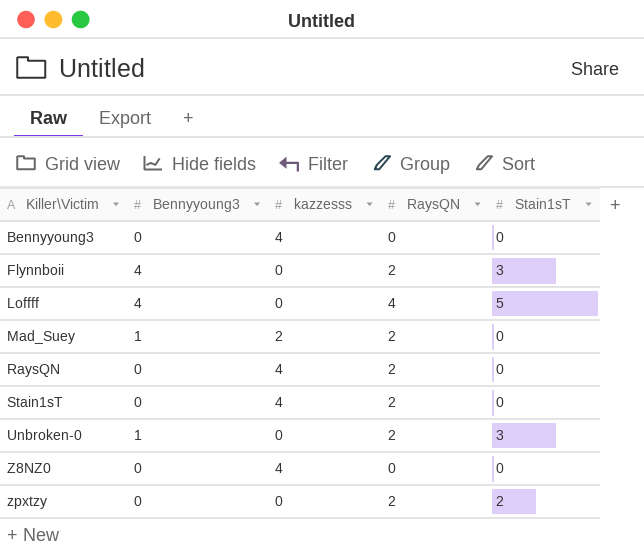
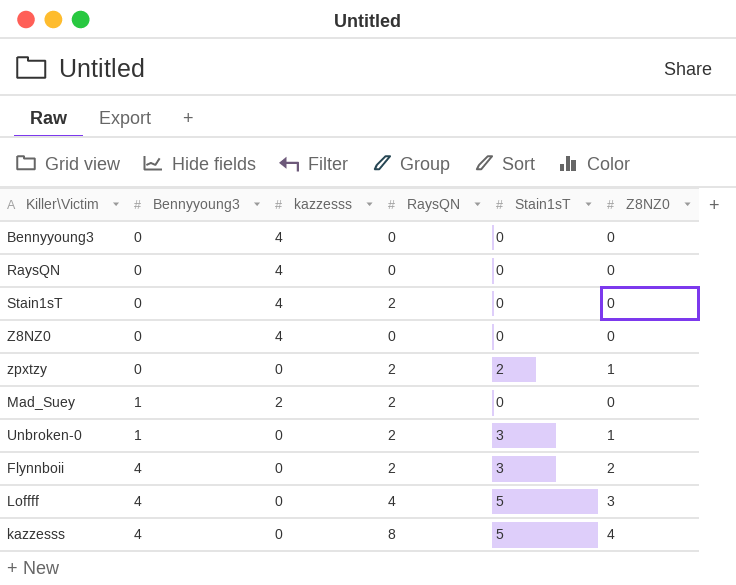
row order: Killer\Victim ascending -> Bennyyoung3 ascending
column Z8NZ0 | position: none -> 6
RaysQN | RaysQN: 2 -> 0
row kazzesss: none -> 4 | 0 | 8 | 5 | 4

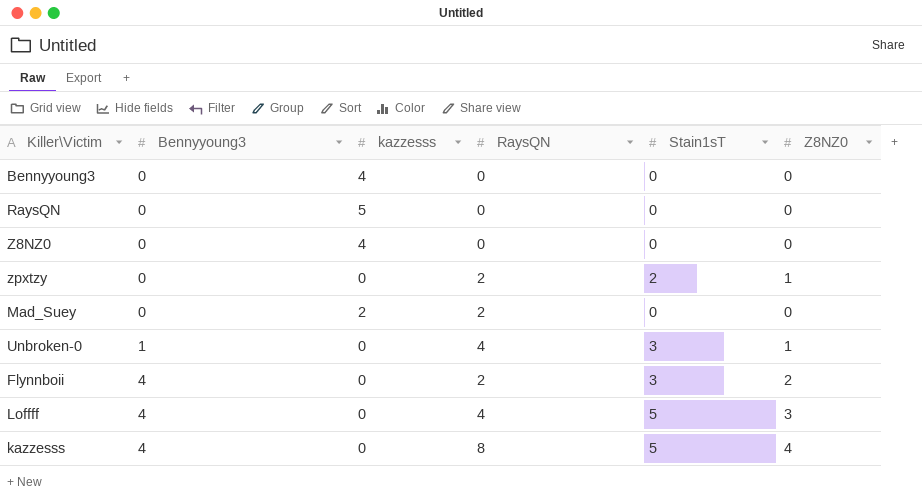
row Stain1sT: 0 | 4 | 2 | 0 | 0 -> none
RaysQN | kazzesss: 4 -> 5
Mad_Suey | Bennyyoung3: 1 -> 0
Unbroken-0 | RaysQN: 2 -> 4

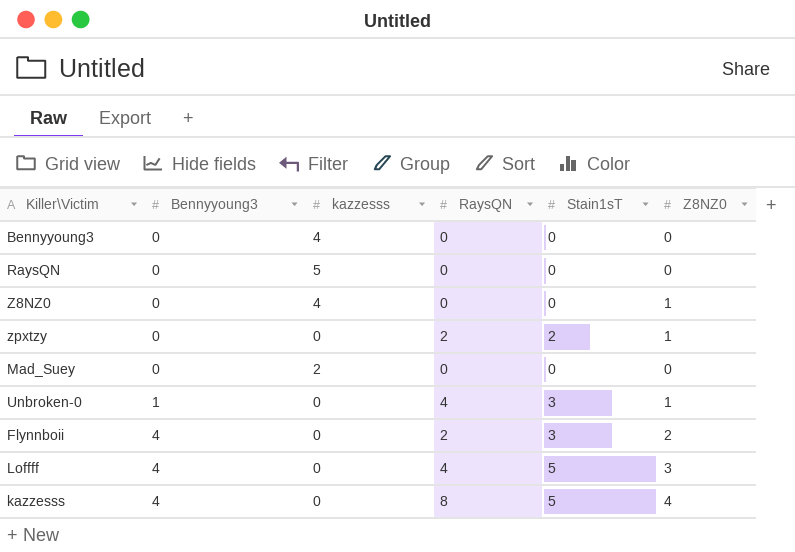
Z8NZ0 | Z8NZ0: 0 -> 1
Mad_Suey | RaysQN: 2 -> 0

